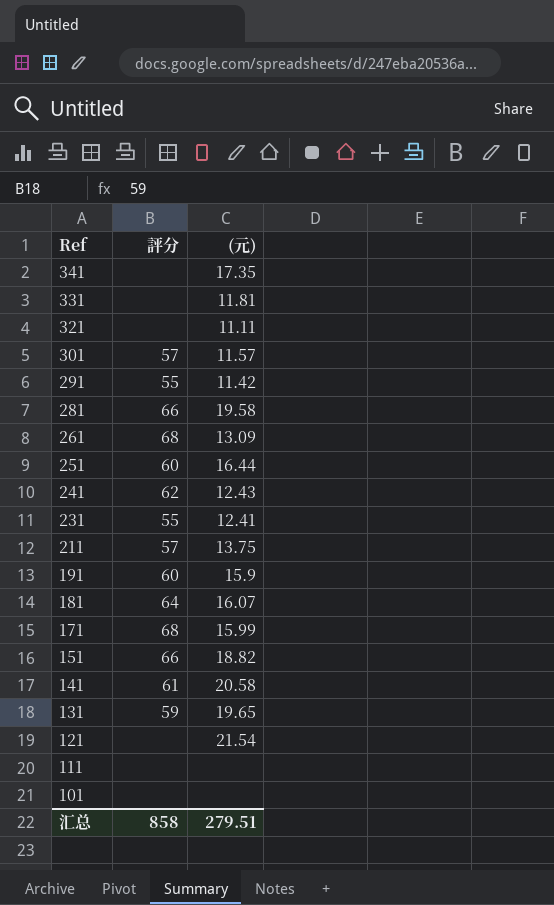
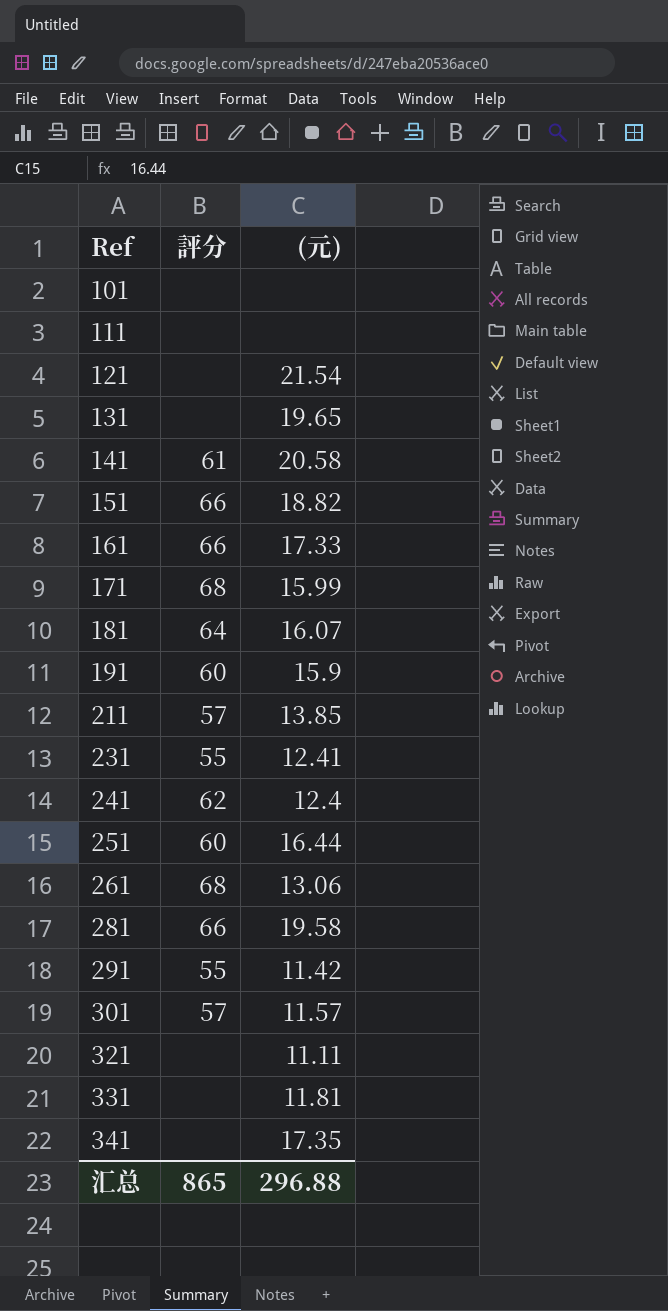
row order: Ref descending -> Ref ascending
131 | 評分: 59 -> none
row 161: none -> 66 | 17.33
211 | (元): 13.75 -> 13.85
241 | (元): 12.43 -> 12.4
261 | (元): 13.09 -> 13.06
汇总 | 評分: 858 -> 865
汇总 | (元): 279.51 -> 296.88

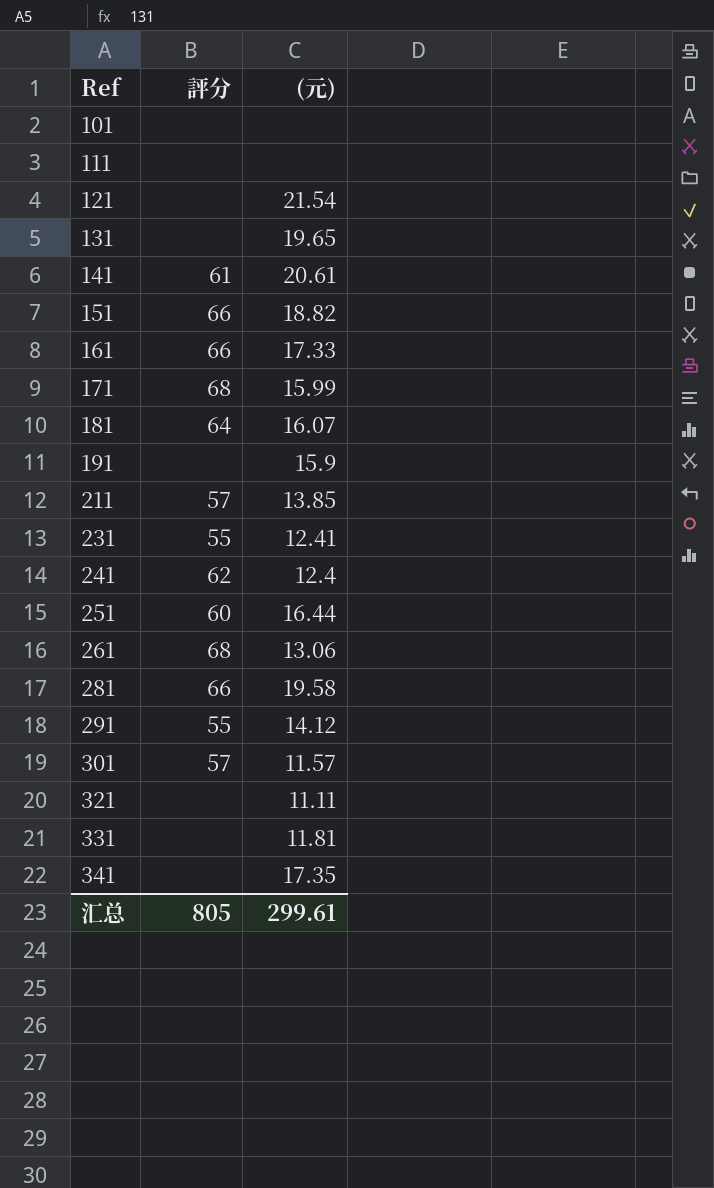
141 | (元): 20.58 -> 20.61
191 | 評分: 60 -> none
291 | (元): 11.42 -> 14.12
汇总 | 評分: 865 -> 805
汇总 | (元): 296.88 -> 299.61

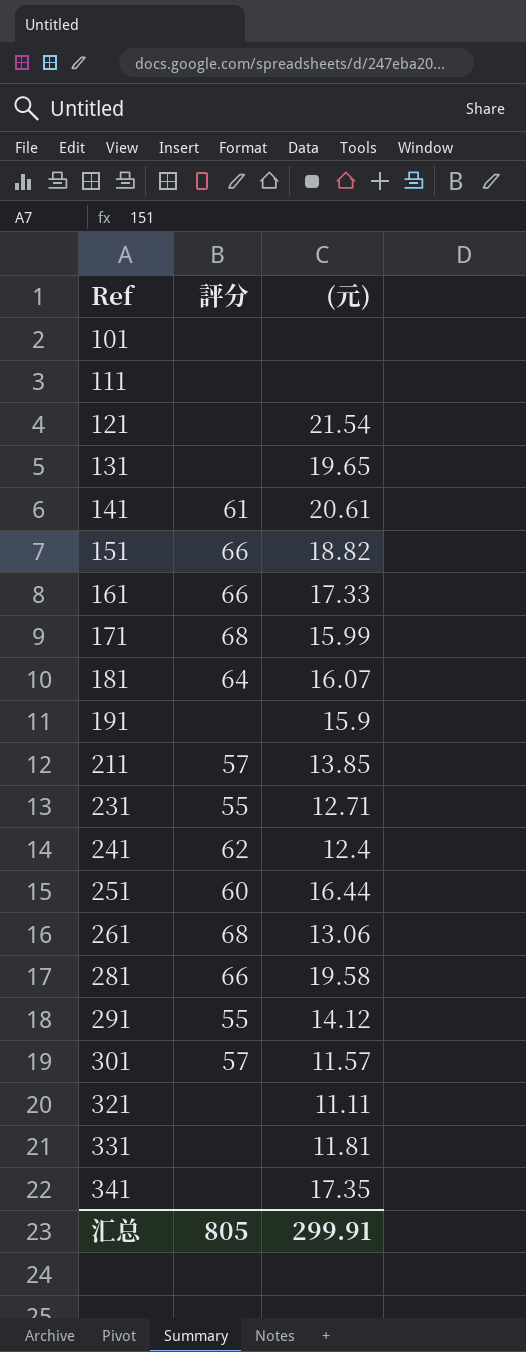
231 | (元): 12.41 -> 12.71
汇总 | (元): 299.61 -> 299.91

